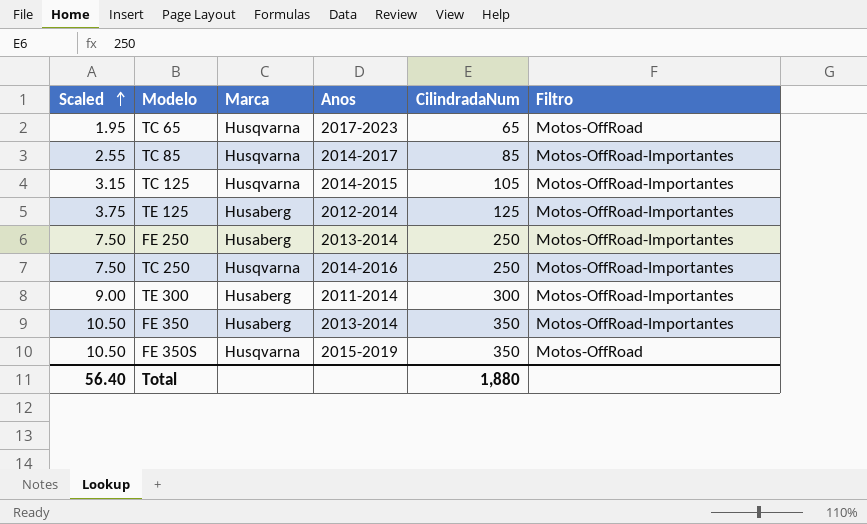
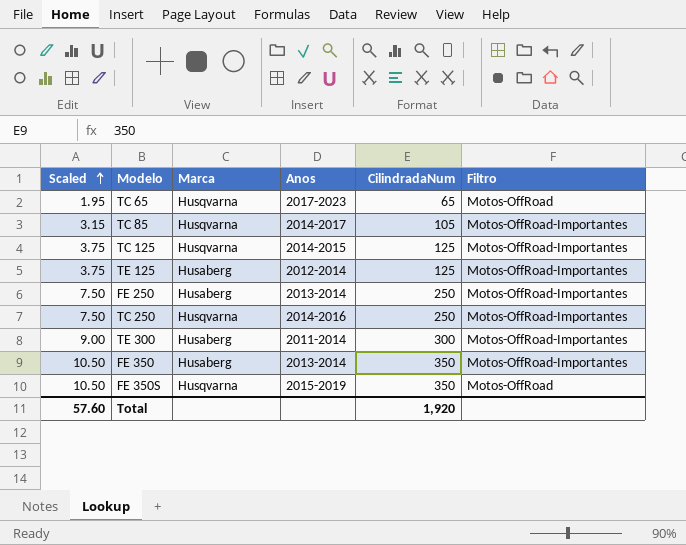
TC 85 | Scaled: 2.55 -> 3.15
TC 85 | CilindradaNum: 85 -> 105
TC 125 | Scaled: 3.15 -> 3.75
TC 125 | CilindradaNum: 105 -> 125
Total | Scaled: 56.40 -> 57.60
Total | CilindradaNum: 1,880 -> 1,920

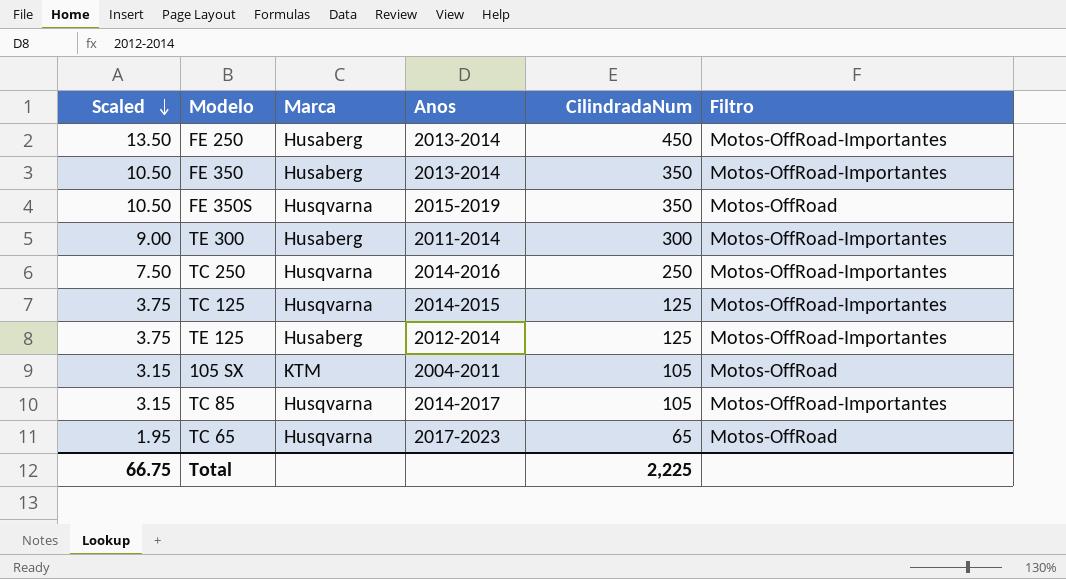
row order: Scaled ascending -> Scaled descending
FE 250 | Scaled: 7.50 -> 13.50
FE 250 | CilindradaNum: 250 -> 450
row 105 SX: none -> 3.15 | KTM | 2004-2011 | 105 | Motos-OffRoad
Total | Scaled: 57.60 -> 66.75
Total | CilindradaNum: 1,920 -> 2,225

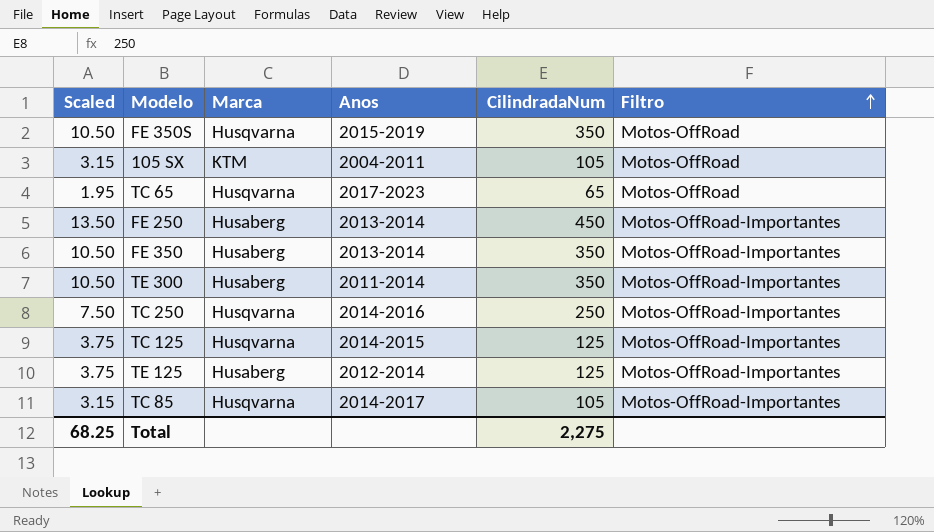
row order: Scaled descending -> Filtro ascending
TE 300 | Scaled: 9.00 -> 10.50
TE 300 | CilindradaNum: 300 -> 350
Total | Scaled: 66.75 -> 68.25
Total | CilindradaNum: 2,225 -> 2,275

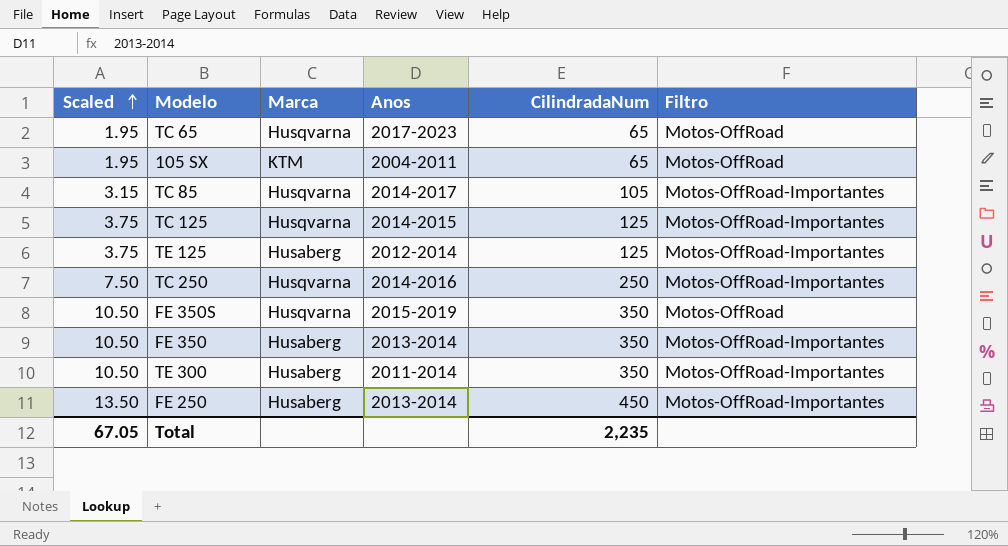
row order: Filtro ascending -> Scaled ascending
105 SX | Scaled: 3.15 -> 1.95
105 SX | CilindradaNum: 105 -> 65
Total | Scaled: 68.25 -> 67.05
Total | CilindradaNum: 2,275 -> 2,235

